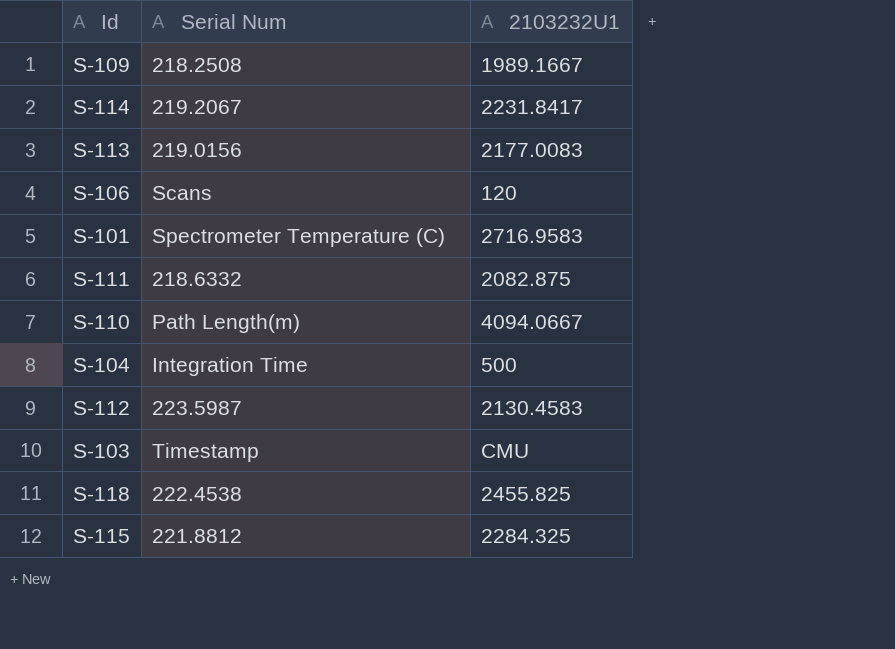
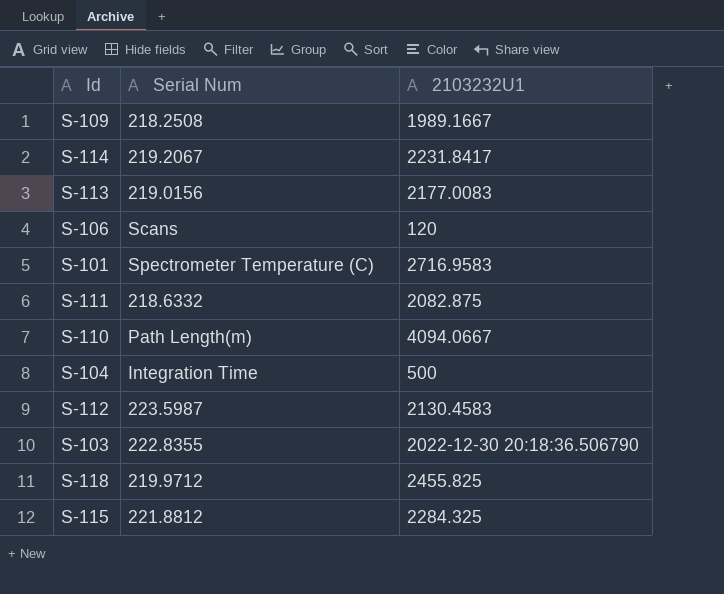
S-103 | Serial Num: Timestamp -> 222.8355
S-103 | 2103232U1: CMU -> 2022-12-30 20:18:36.506790
S-118 | Serial Num: 222.4538 -> 219.9712

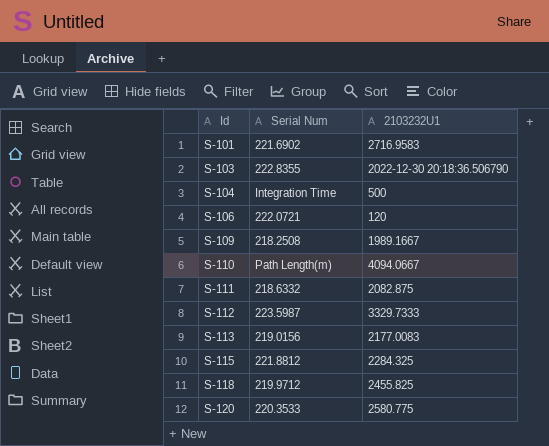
row order: none -> Id ascending
row S-114: 219.2067 | 2231.8417 -> none
S-101 | Serial Num: Spectrometer Temperature (C) -> 221.6902
S-106 | Serial Num: Scans -> 222.0721
S-112 | 2103232U1: 2130.4583 -> 3329.7333
row S-120: none -> 220.3533 | 2580.775

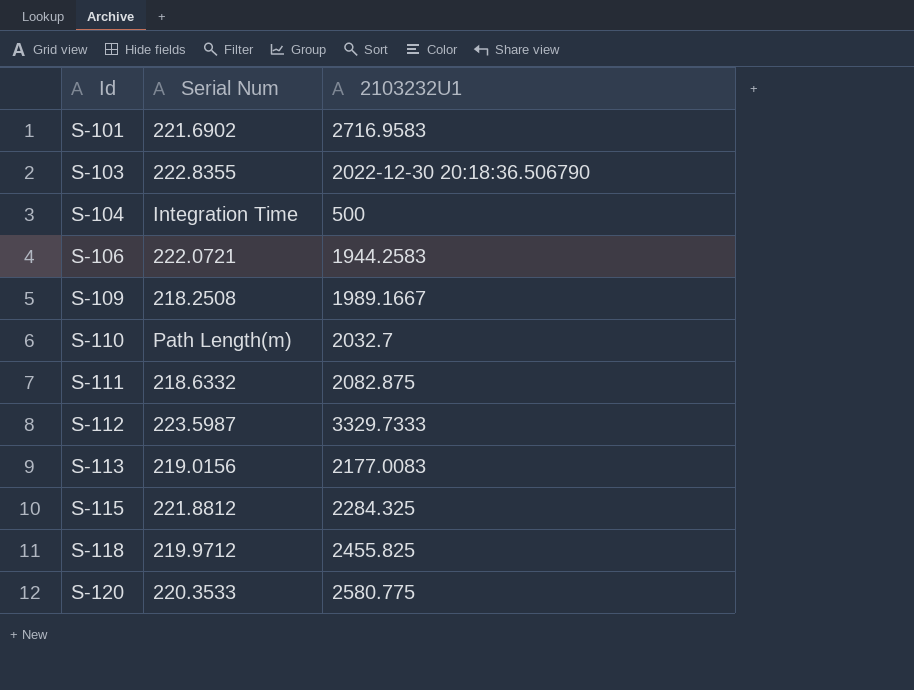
S-106 | 2103232U1: 120 -> 1944.2583
S-110 | 2103232U1: 4094.0667 -> 2032.7

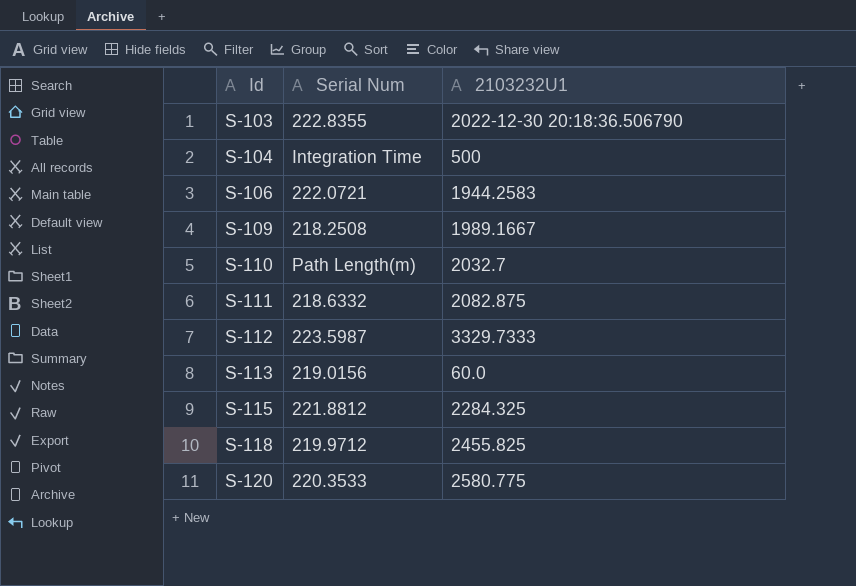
row S-101: 221.6902 | 2716.9583 -> none
S-113 | 2103232U1: 2177.0083 -> 60.0

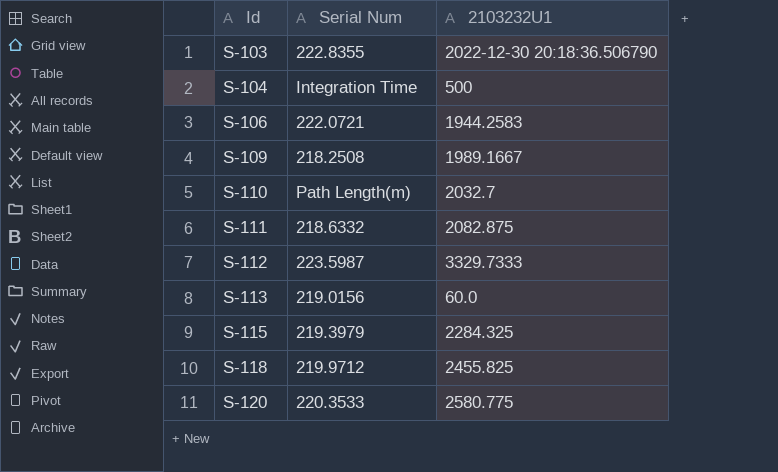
S-115 | Serial Num: 221.8812 -> 219.3979

